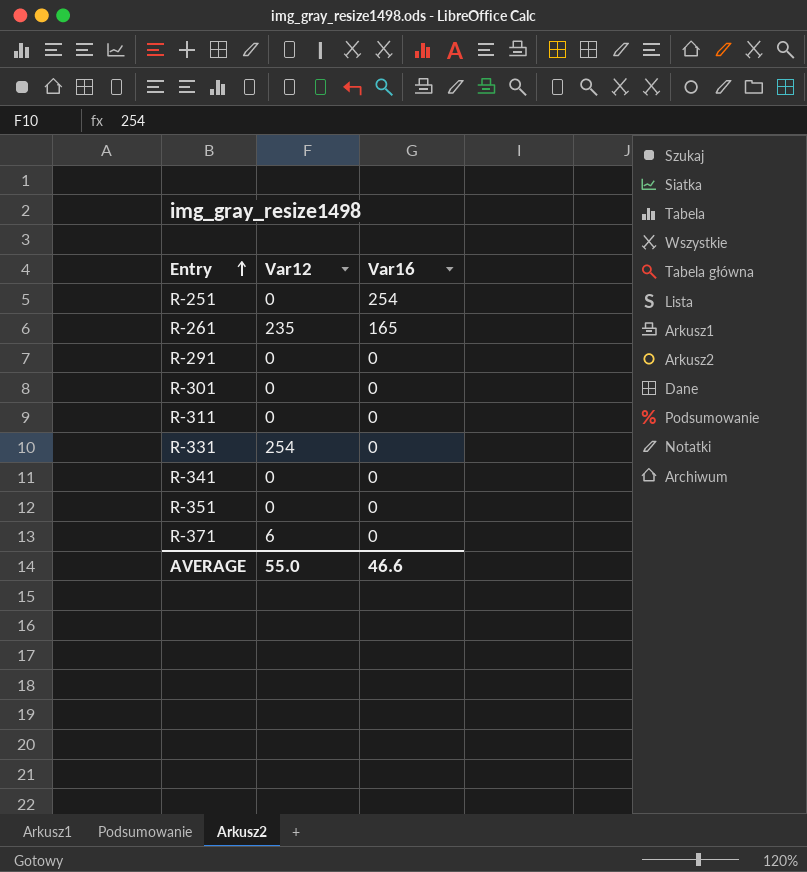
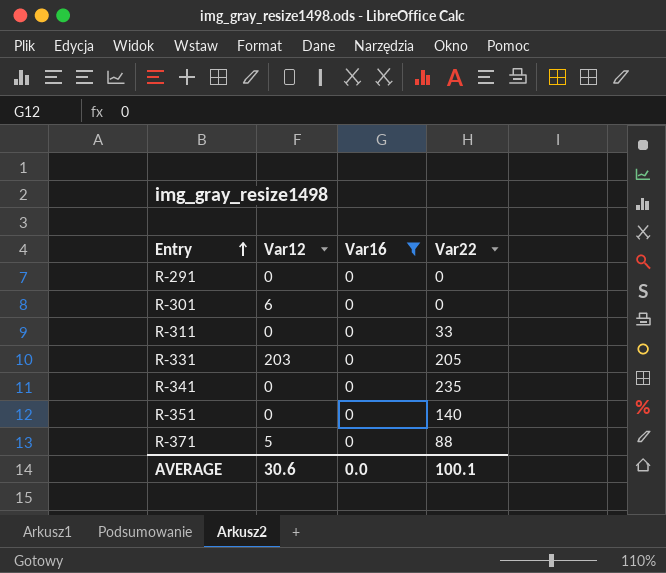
filter: none -> Var16 = 0
column Var22 | position: none -> 4
R-301 | Var12: 0 -> 6
R-331 | Var12: 254 -> 203
R-371 | Var12: 6 -> 5
AVERAGE | Var12: 55.0 -> 30.6
AVERAGE | Var16: 46.6 -> 0.0

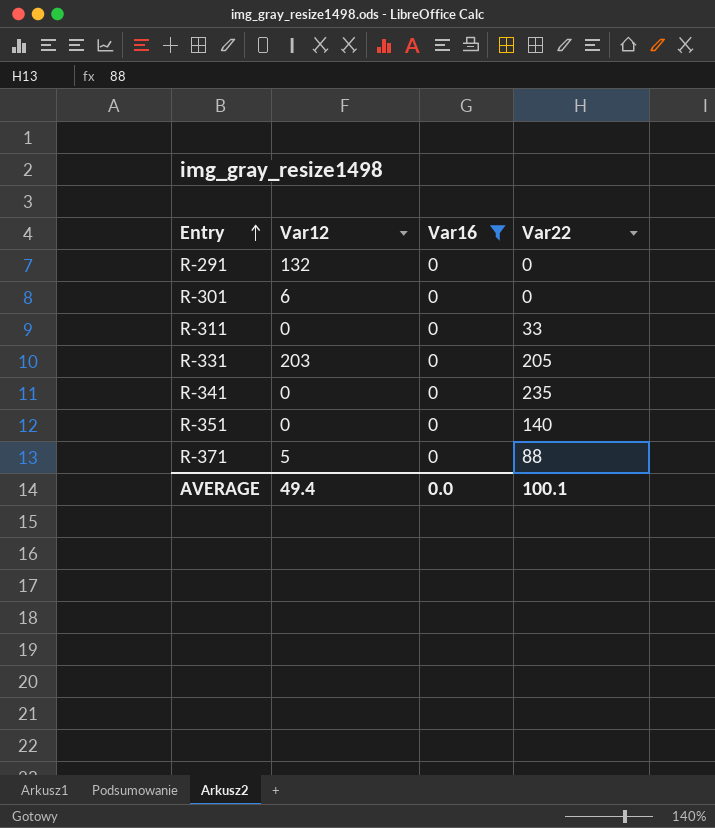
R-291 | Var12: 0 -> 132
AVERAGE | Var12: 30.6 -> 49.4

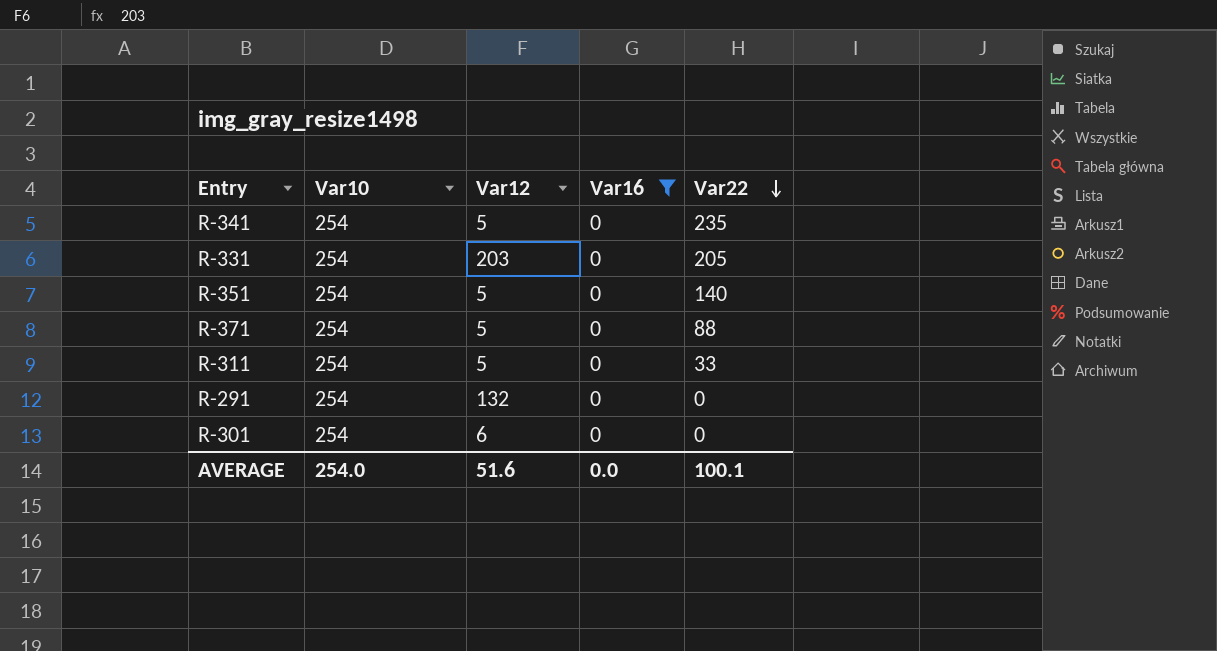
row order: Entry ascending -> Var22 descending
column Var10 | position: none -> 2
R-341 | Var12: 0 -> 5
R-351 | Var12: 0 -> 5
R-311 | Var12: 0 -> 5
AVERAGE | Var12: 49.4 -> 51.6

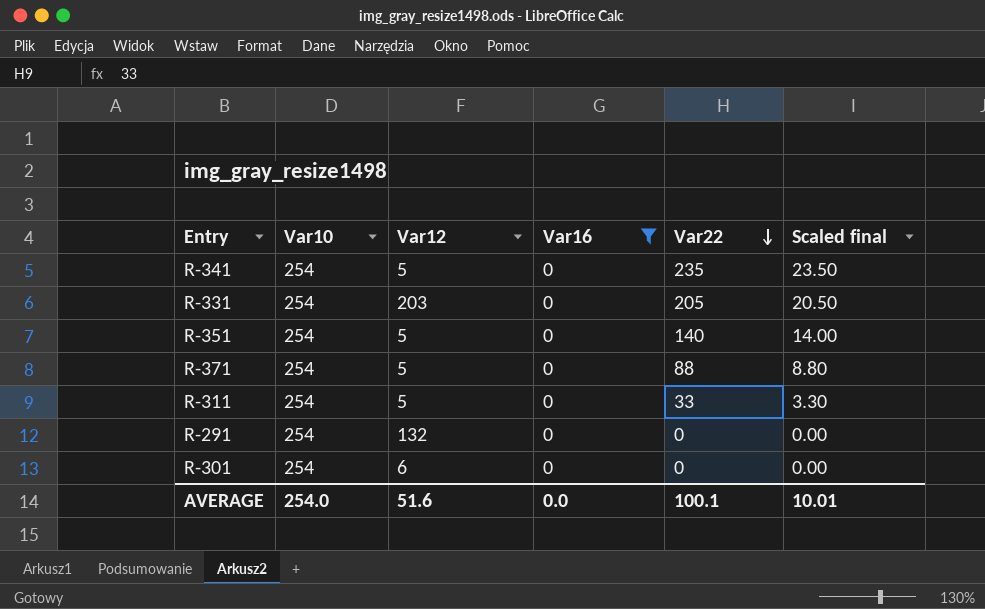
column Scaled final | formula: none -> [Var22] * 0.1

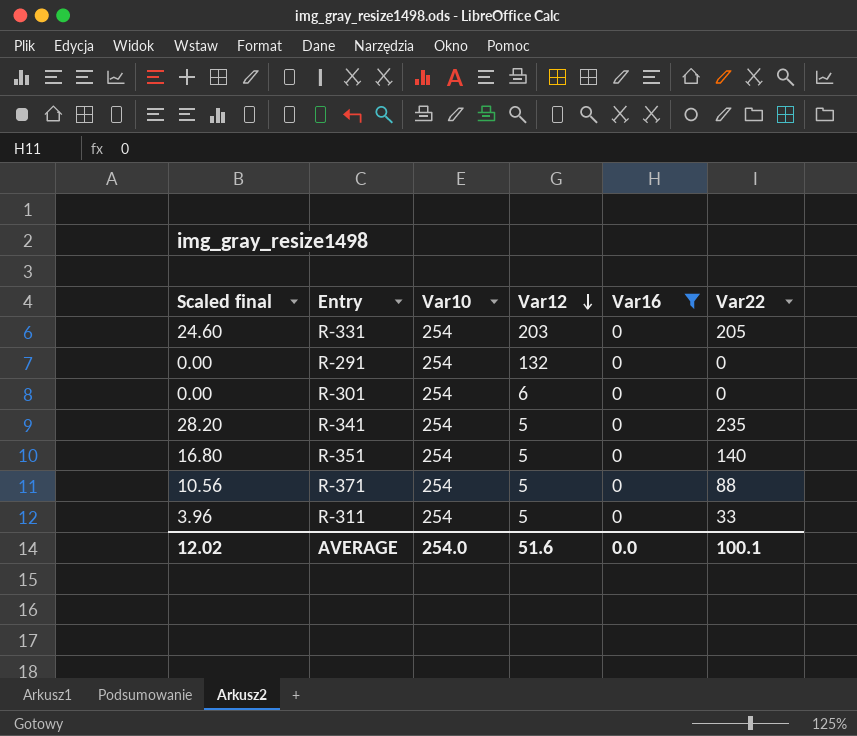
row order: Var22 descending -> Var12 descending
column Scaled final | formula: [Var22] * 0.1 -> [Var22] * 0.12
column Scaled final | position: 6 -> 1
AVERAGE | Scaled final: 10.01 -> 12.02

